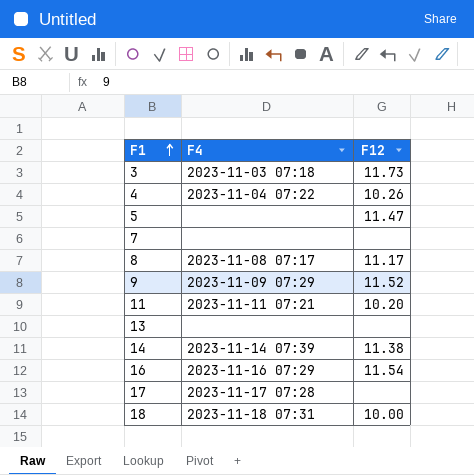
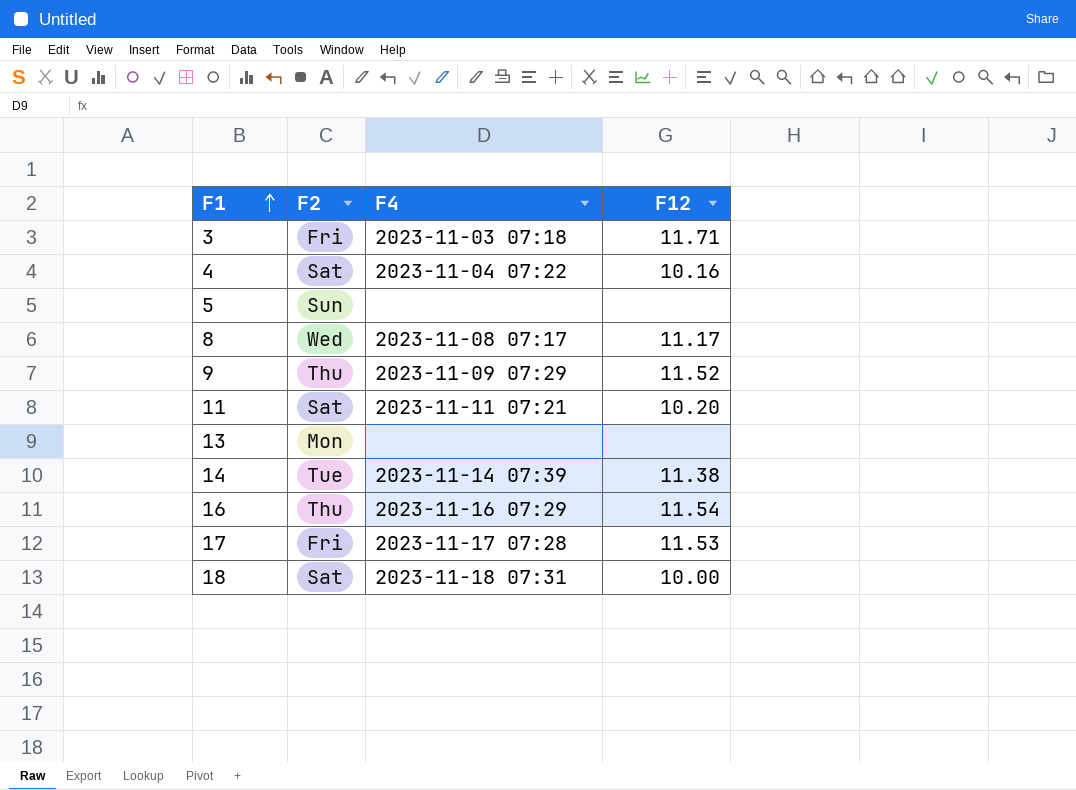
column F2 | position: none -> 2
row 7: none | none -> none
3 | F12: 11.73 -> 11.71
4 | F12: 10.26 -> 10.16
5 | F12: 11.47 -> none
17 | F12: none -> 11.53

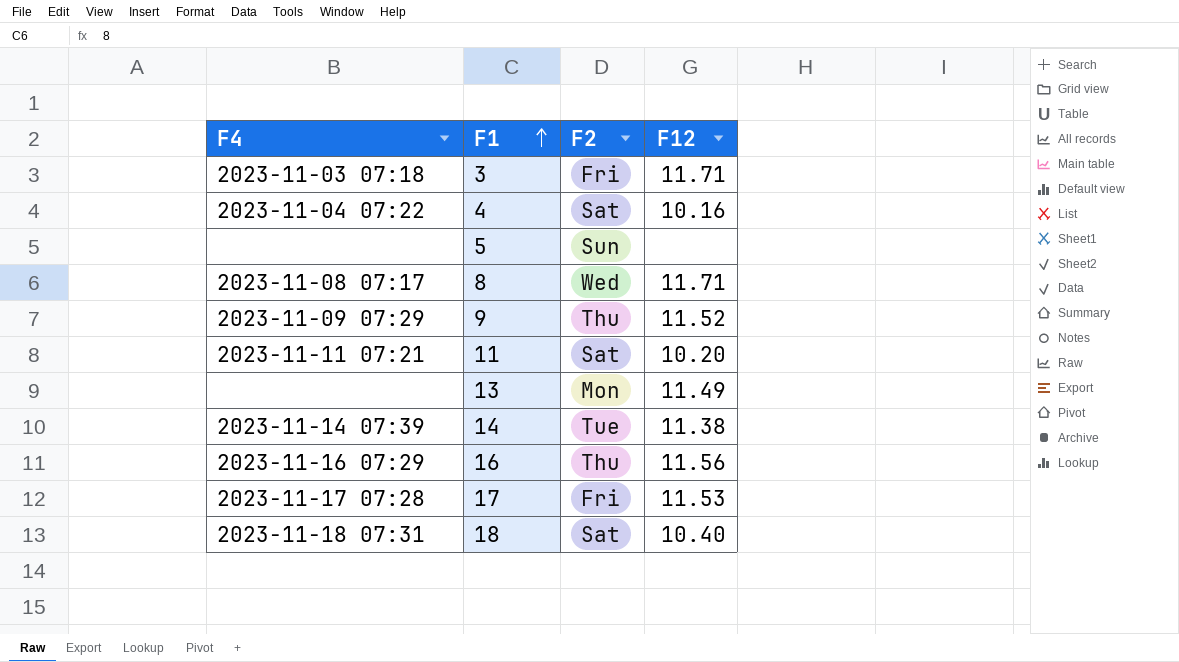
column F4 | position: 3 -> 1
8 | F12: 11.17 -> 11.71
13 | F12: none -> 11.49
16 | F12: 11.54 -> 11.56
18 | F12: 10.00 -> 10.40

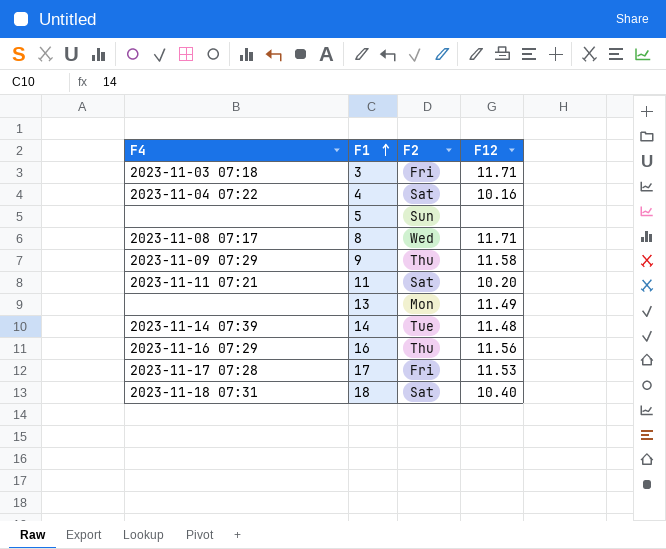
9 | F12: 11.52 -> 11.58
14 | F12: 11.38 -> 11.48

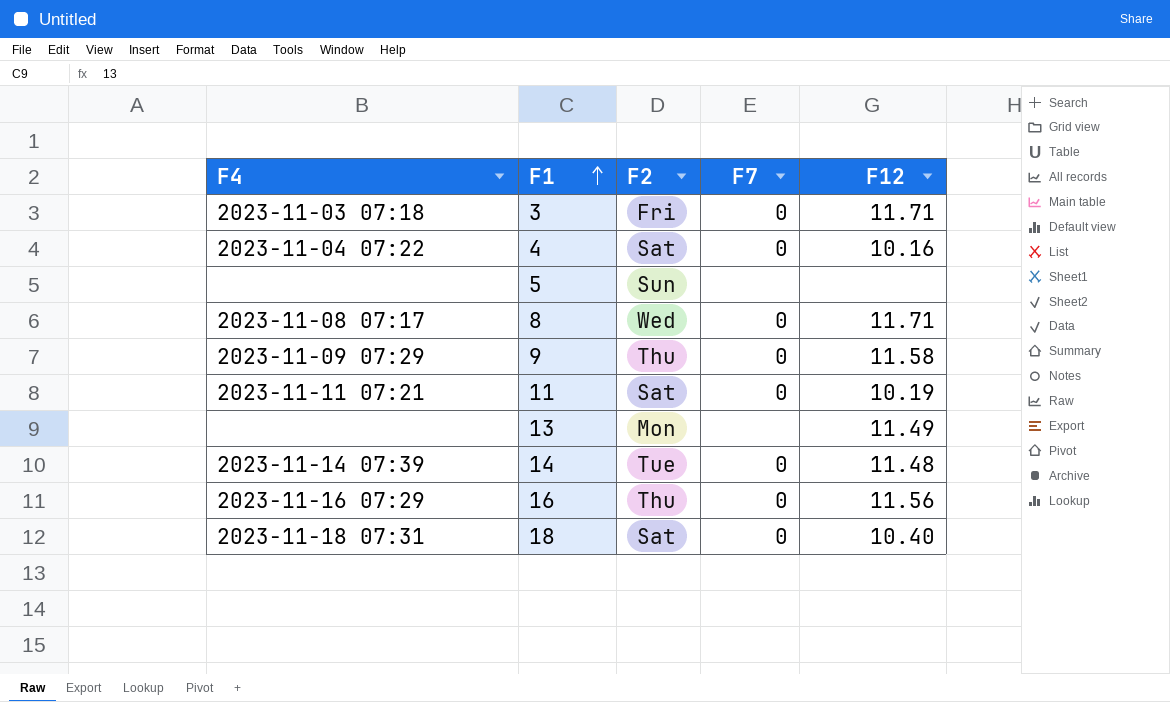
column F7 | position: none -> 4
row 17: 2023-11-17 07:28 | Fri | 11.53 -> none
11 | F12: 10.20 -> 10.19

